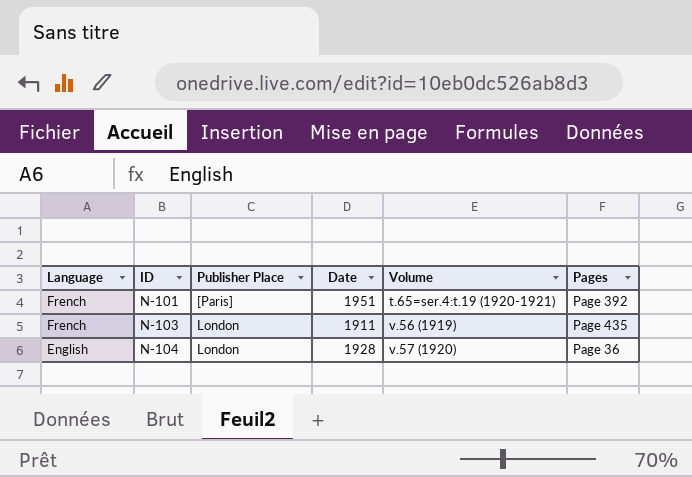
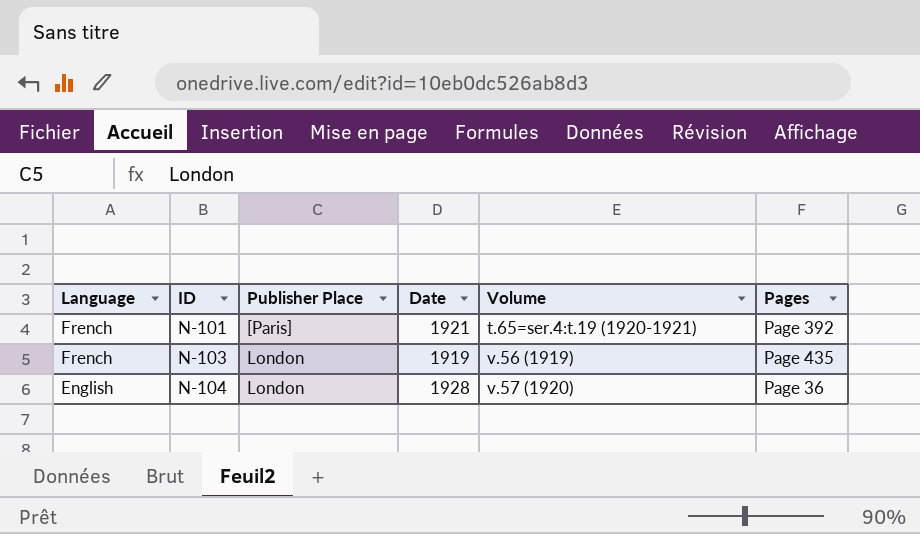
N-101 | Date: 1951 -> 1921
N-103 | Date: 1911 -> 1919

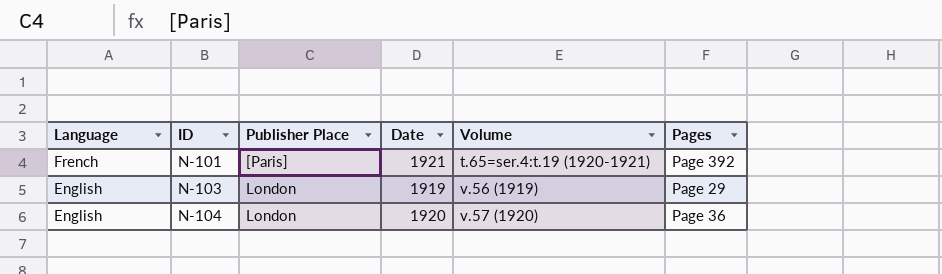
N-103 | Language: French -> English
N-103 | Pages: Page 435 -> Page 29
N-104 | Date: 1928 -> 1920

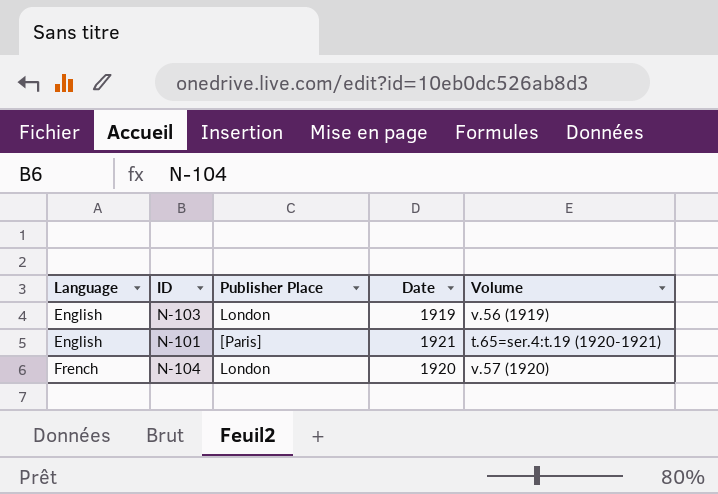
row order: Language descending -> Language ascending
column Pages | position: 6 -> none
N-101 | Language: French -> English
N-104 | Language: English -> French

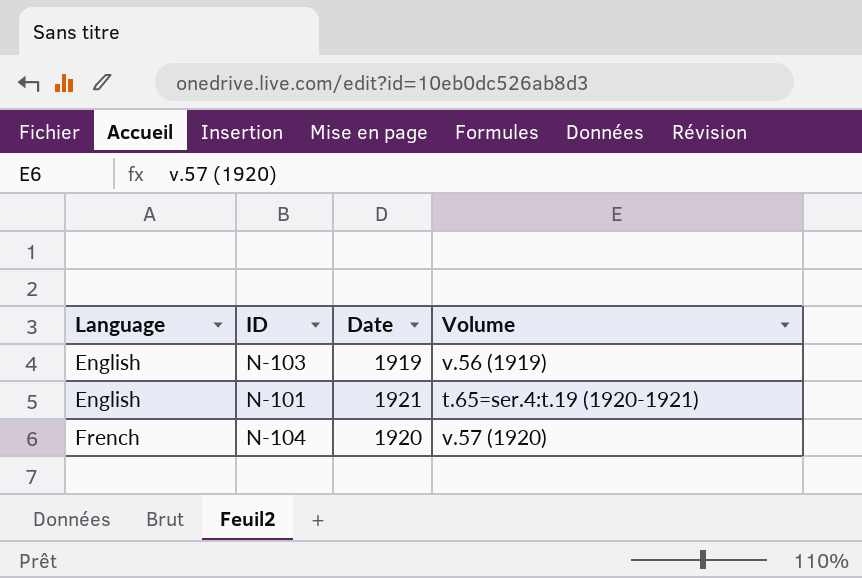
column Publisher Place | position: 3 -> none

